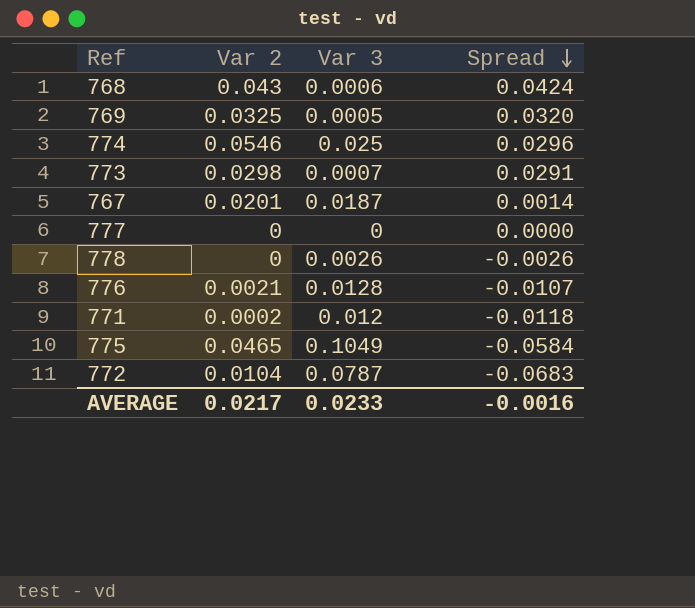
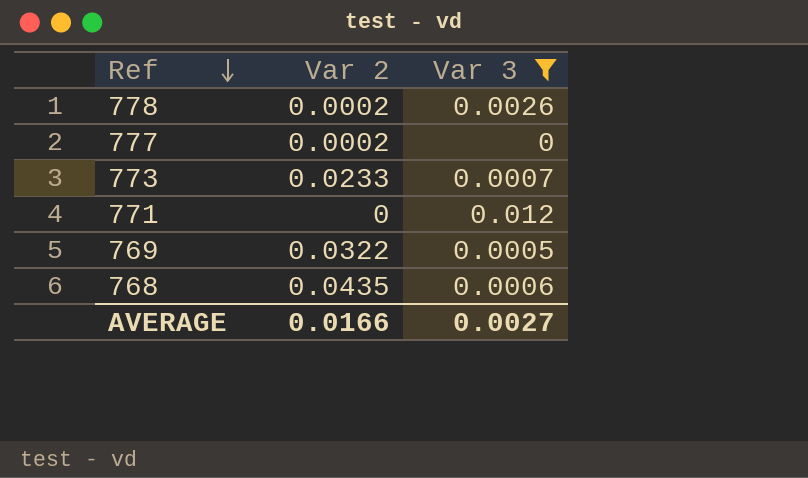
filter: none -> Var 3 <= 0.012
row order: Spread descending -> Ref descending
column Spread | formula: [Var 2] - [Var 3] -> none
778 | Var 2: 0 -> 0.0002
777 | Var 2: 0 -> 0.0002
773 | Var 2: 0.0298 -> 0.0233
771 | Var 2: 0.0002 -> 0
769 | Var 2: 0.0325 -> 0.0322
768 | Var 2: 0.043 -> 0.0435
AVERAGE | Var 2: 0.0217 -> 0.0166
AVERAGE | Var 3: 0.0233 -> 0.0027

